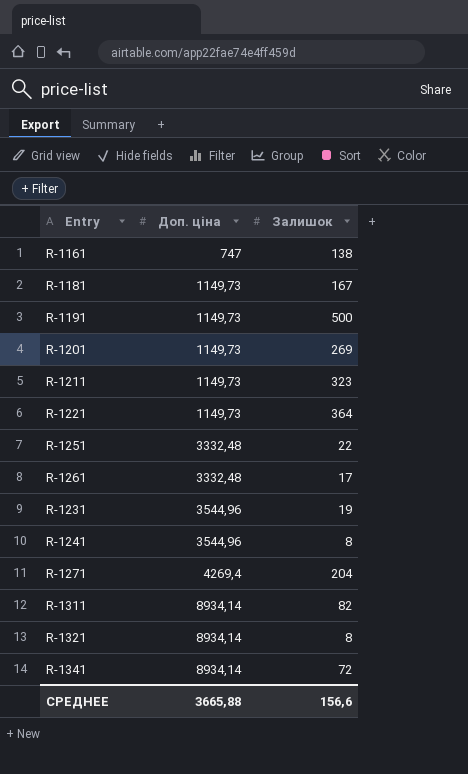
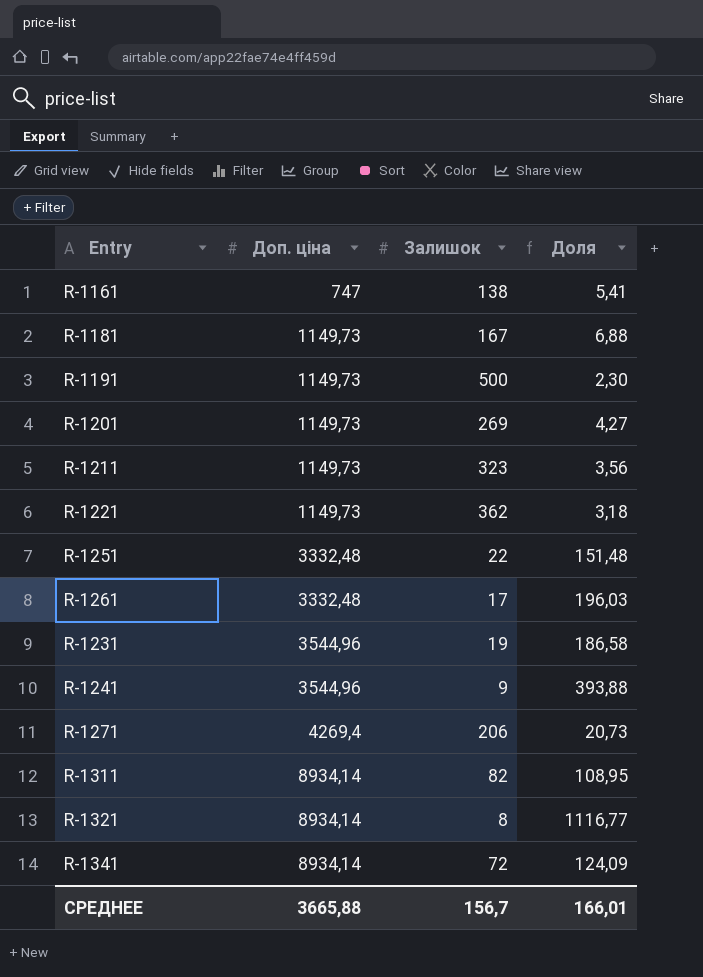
column Доля | formula: none -> [Доп. ціна] / [Залишок]
R-1221 | Залишок: 364 -> 362
R-1241 | Залишок: 8 -> 9
R-1271 | Залишок: 204 -> 206
СРЕДНЕЕ | Залишок: 156,6 -> 156,7

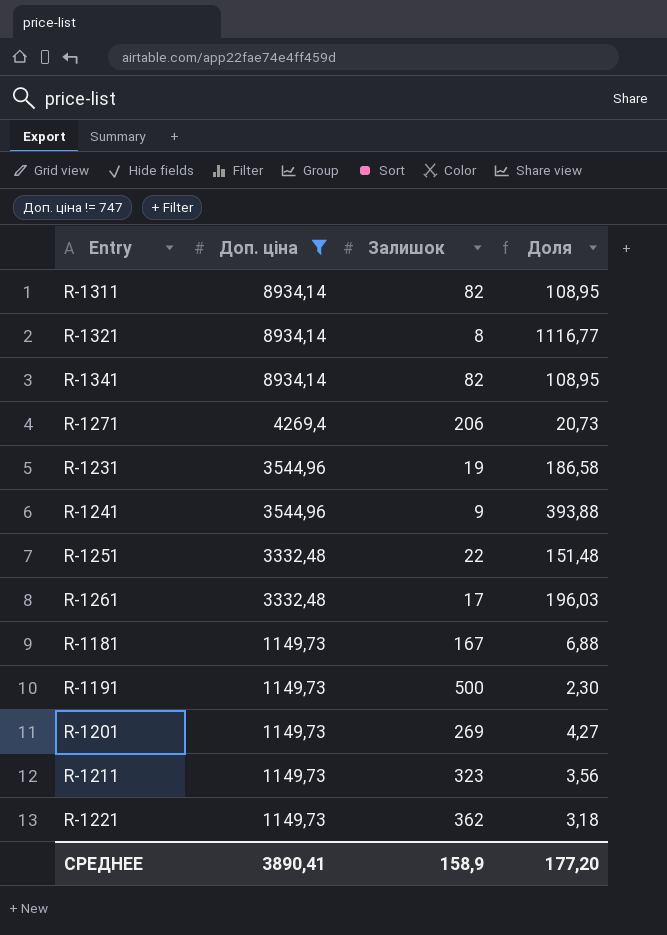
filter: none -> Доп. ціна != 747
row order: Доп. ціна ascending -> Доп. ціна descending
R-1341 | Залишок: 72 -> 82
R-1341 | Доля: 124,09 -> 108,95
СРЕДНЕЕ | Доп. ціна: 3665,88 -> 3890,41
СРЕДНЕЕ | Залишок: 156,7 -> 158,9
СРЕДНЕЕ | Доля: 166,01 -> 177,20

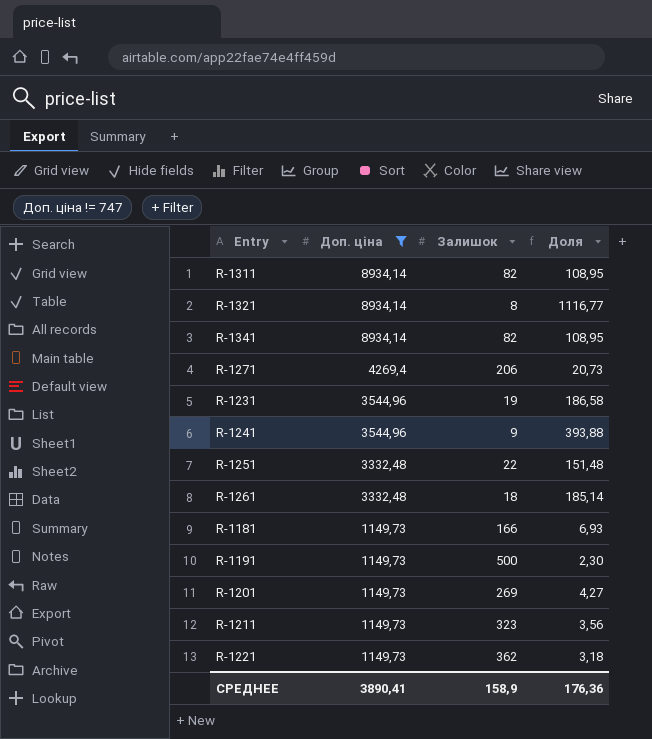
R-1261 | Залишок: 17 -> 18
R-1261 | Доля: 196,03 -> 185,14
R-1181 | Залишок: 167 -> 166
R-1181 | Доля: 6,88 -> 6,93
СРЕДНЕЕ | Доля: 177,20 -> 176,36

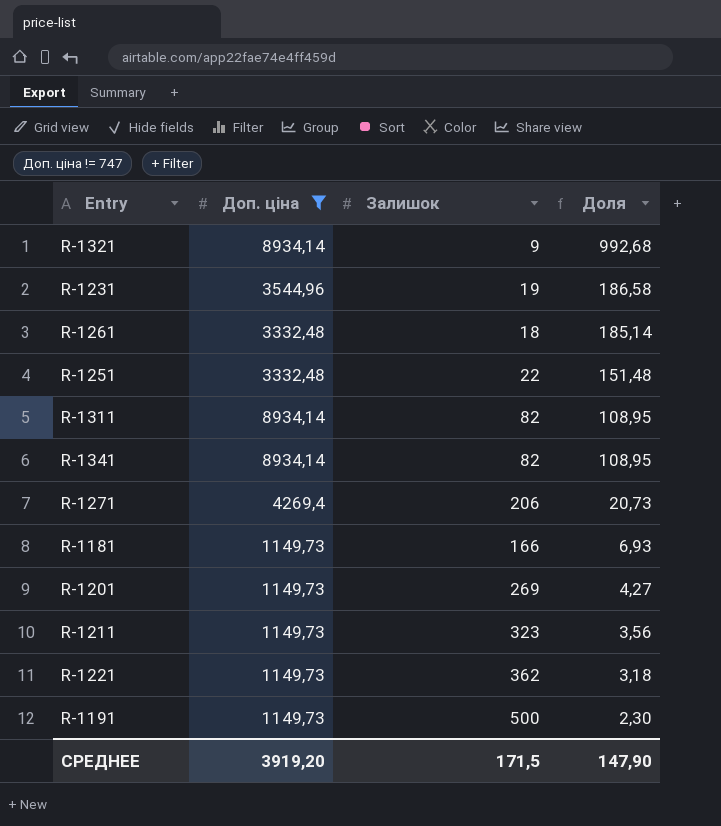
row order: Доп. ціна descending -> Доля descending
row R-1241: 3544,96 | 9 | 393,88 -> none
R-1321 | Залишок: 8 -> 9
R-1321 | Доля: 1116,77 -> 992,68
СРЕДНЕЕ | Доп. ціна: 3890,41 -> 3919,20
СРЕДНЕЕ | Залишок: 158,9 -> 171,5
СРЕДНЕЕ | Доля: 176,36 -> 147,90

